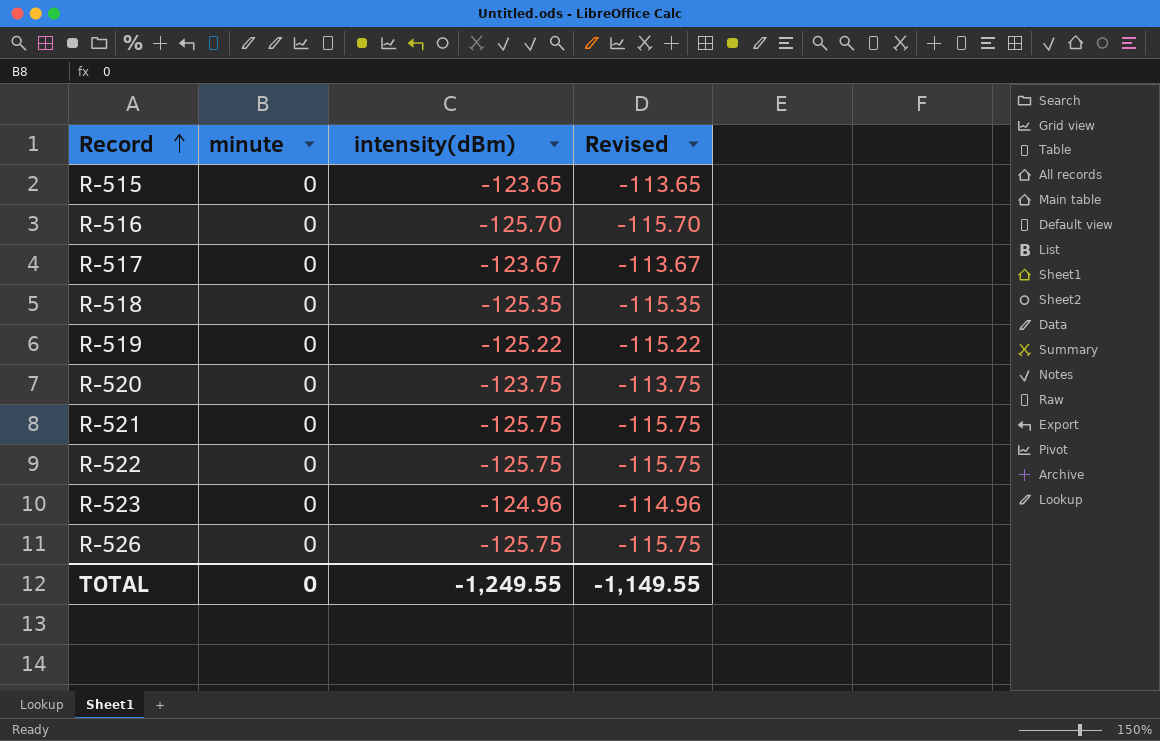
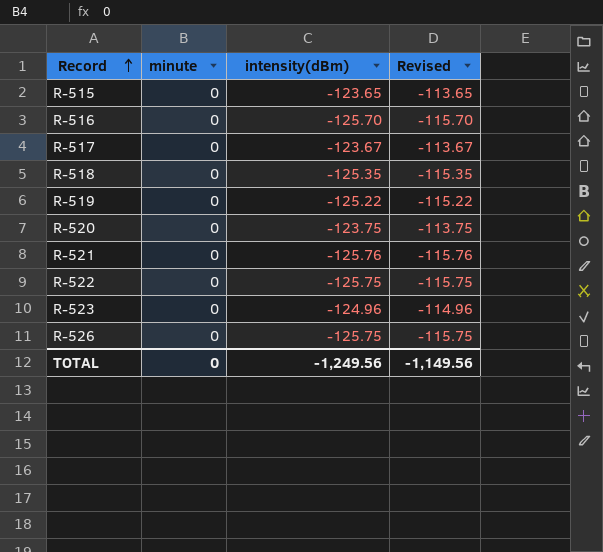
R-521 | intensity(dBm): -125.75 -> -125.76
R-521 | Revised: -115.75 -> -115.76
TOTAL | intensity(dBm): -1,249.55 -> -1,249.56
TOTAL | Revised: -1,149.55 -> -1,149.56

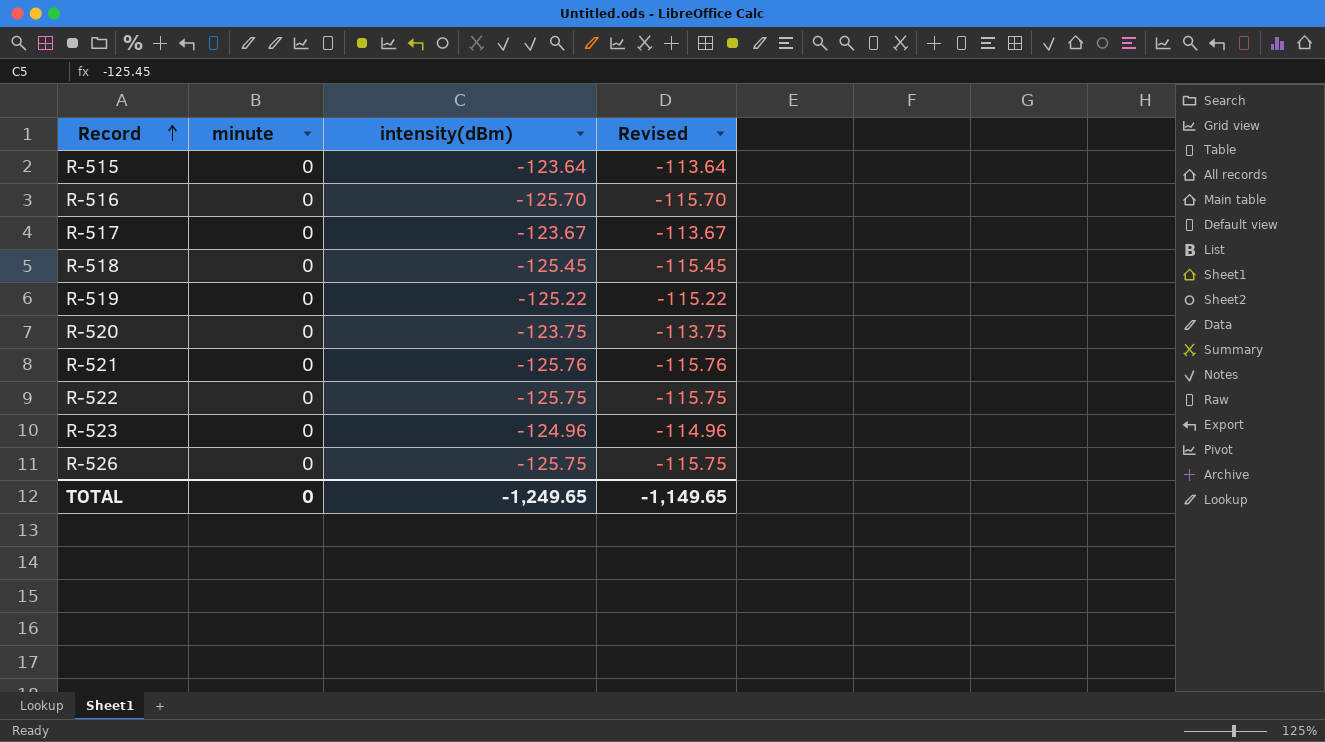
R-515 | intensity(dBm): -123.65 -> -123.64
R-515 | Revised: -113.65 -> -113.64
R-518 | intensity(dBm): -125.35 -> -125.45
R-518 | Revised: -115.35 -> -115.45
TOTAL | intensity(dBm): -1,249.56 -> -1,249.65
TOTAL | Revised: -1,149.56 -> -1,149.65

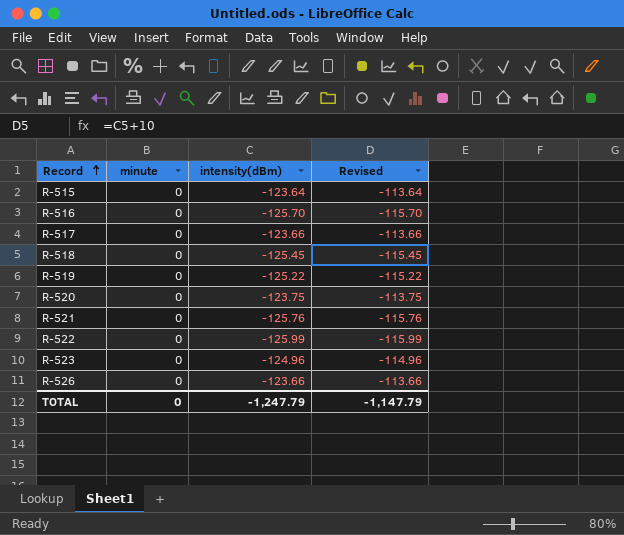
R-517 | intensity(dBm): -123.67 -> -123.66
R-517 | Revised: -113.67 -> -113.66
R-522 | intensity(dBm): -125.75 -> -125.99
R-522 | Revised: -115.75 -> -115.99
R-526 | intensity(dBm): -125.75 -> -123.66
R-526 | Revised: -115.75 -> -113.66
TOTAL | intensity(dBm): -1,249.65 -> -1,247.79
TOTAL | Revised: -1,149.65 -> -1,147.79

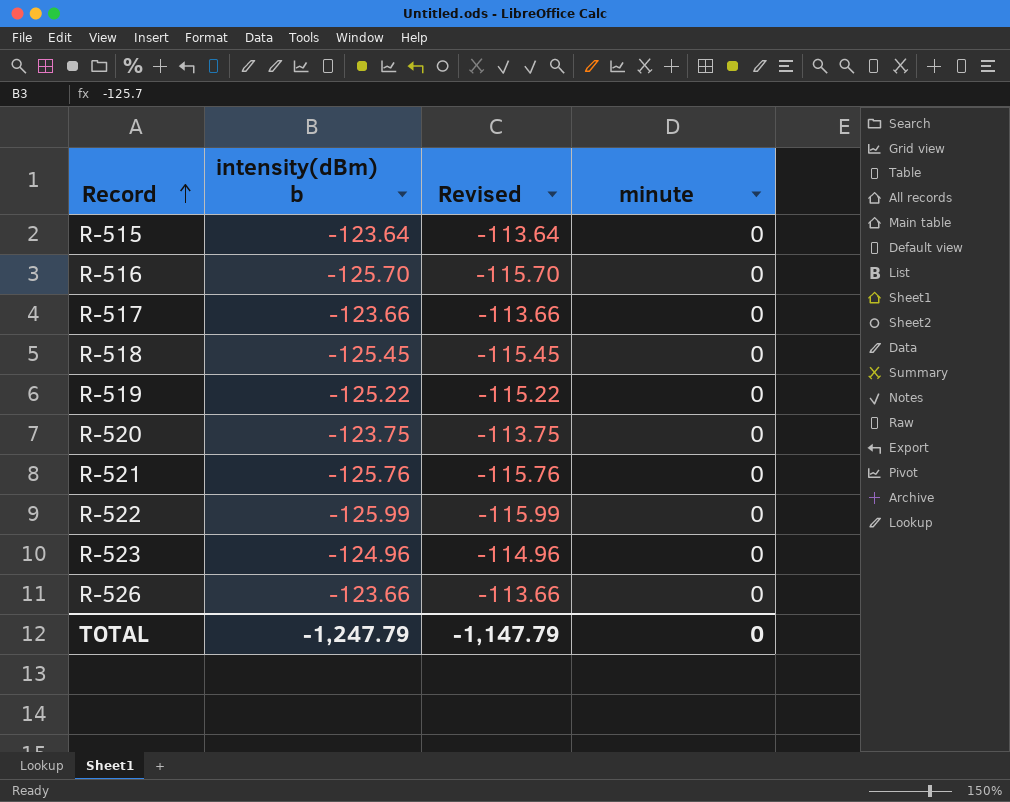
column name: intensity(dBm) -> intensity(dBm) b
column minute | position: 2 -> 4

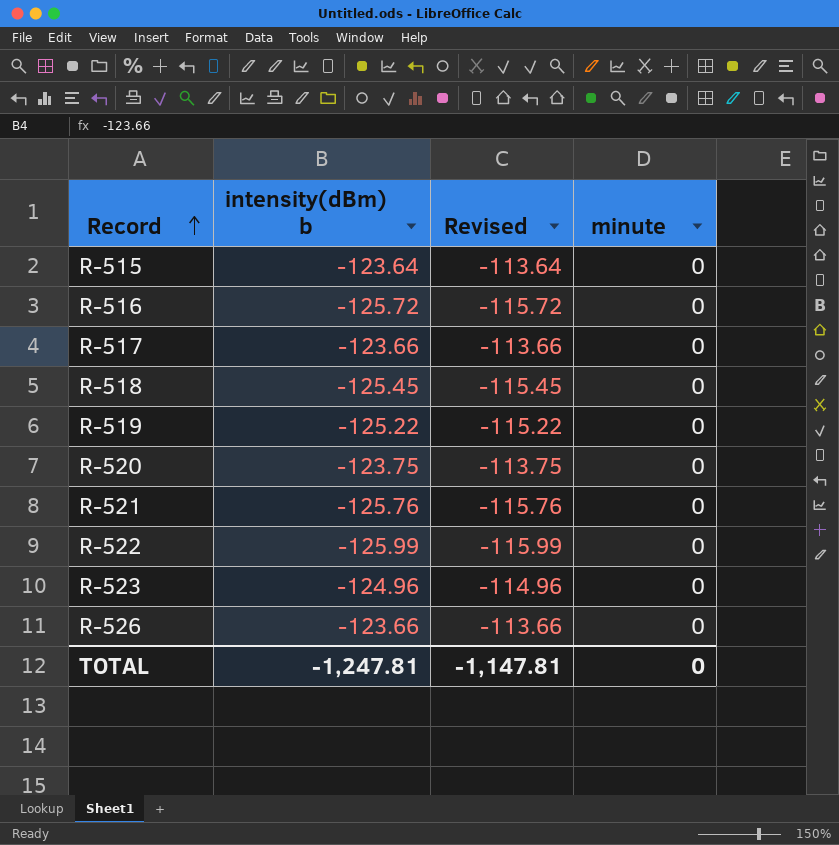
R-516 | intensity(dBm) b: -125.70 -> -125.72
R-516 | Revised: -115.70 -> -115.72
TOTAL | intensity(dBm) b: -1,247.79 -> -1,247.81
TOTAL | Revised: -1,147.79 -> -1,147.81

